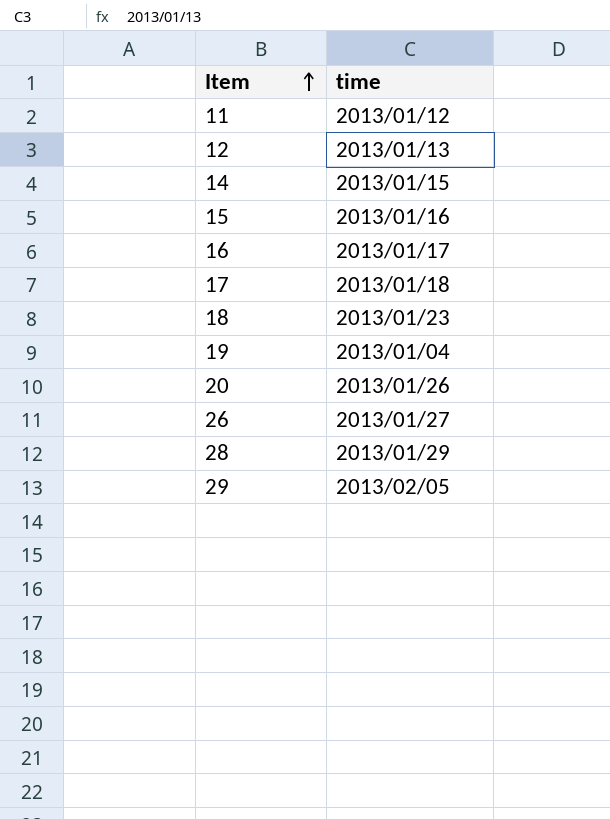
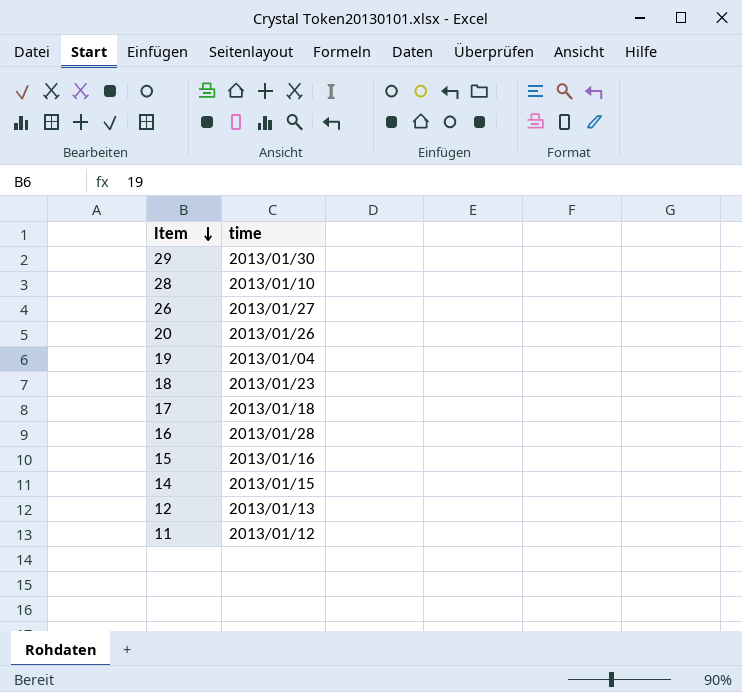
row order: Item ascending -> Item descending
29 | time: 2013/02/05 -> 2013/01/30
28 | time: 2013/01/29 -> 2013/01/10
16 | time: 2013/01/17 -> 2013/01/28

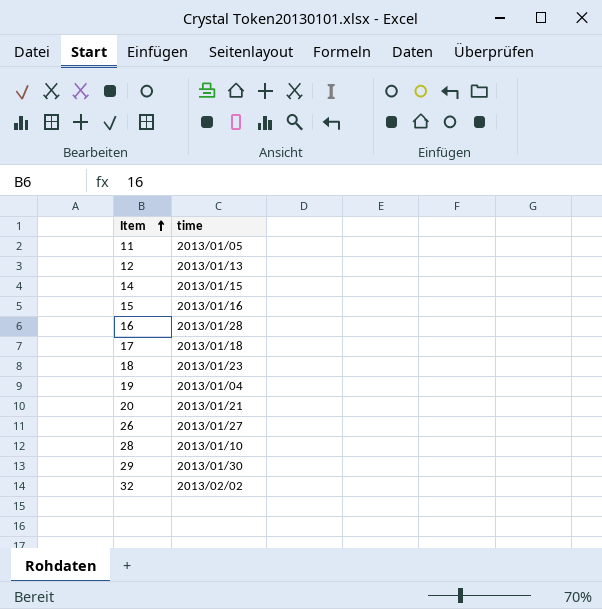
row order: Item descending -> Item ascending
11 | time: 2013/01/12 -> 2013/01/05
20 | time: 2013/01/26 -> 2013/01/21
row 32: none -> 2013/02/02

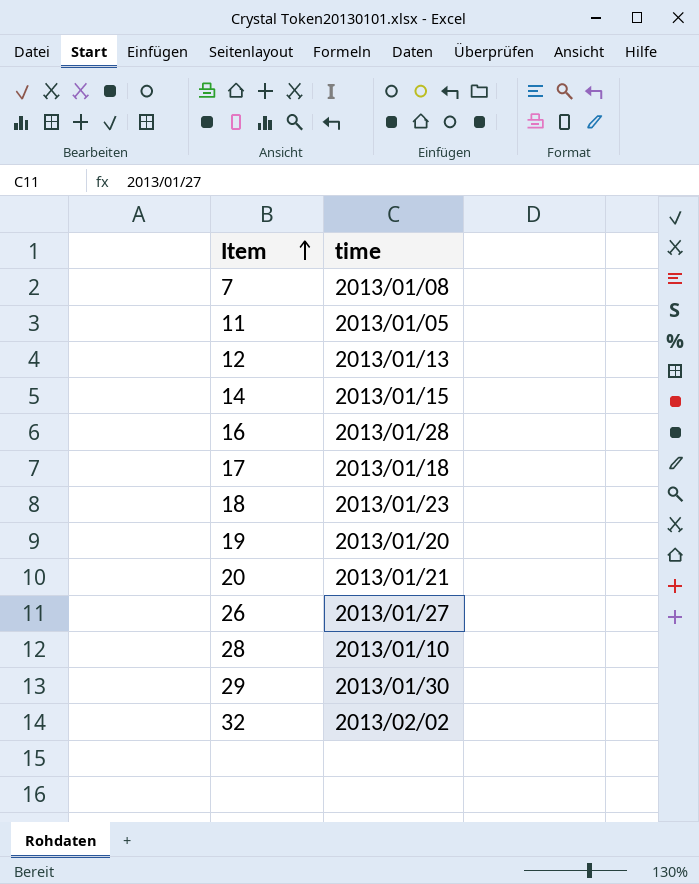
row 15: 2013/01/16 -> none
row 7: none -> 2013/01/08
19 | time: 2013/01/04 -> 2013/01/20

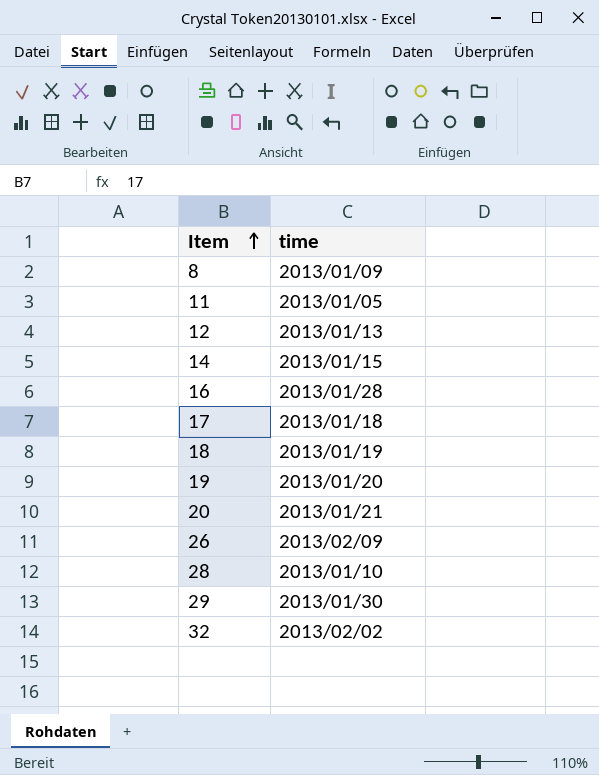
row 7: 2013/01/08 -> none
row 8: none -> 2013/01/09
18 | time: 2013/01/23 -> 2013/01/19
26 | time: 2013/01/27 -> 2013/02/09

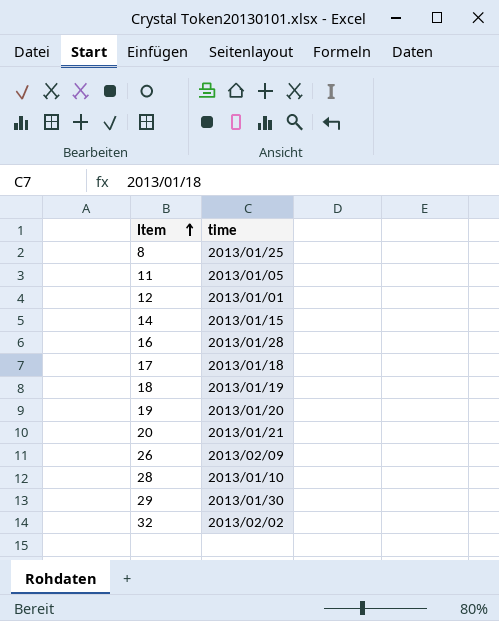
8 | time: 2013/01/09 -> 2013/01/25
12 | time: 2013/01/13 -> 2013/01/01

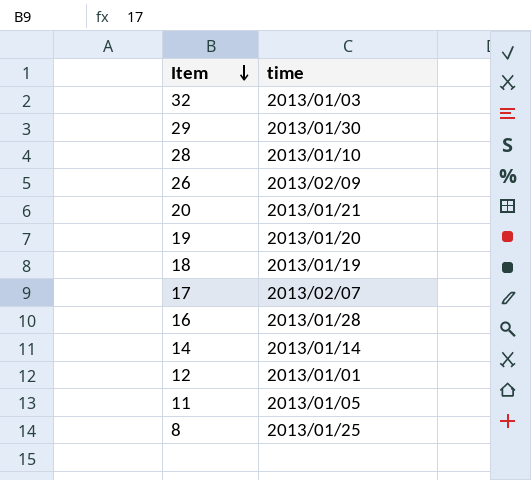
row order: Item ascending -> Item descending
32 | time: 2013/02/02 -> 2013/01/03
17 | time: 2013/01/18 -> 2013/02/07
14 | time: 2013/01/15 -> 2013/01/14

